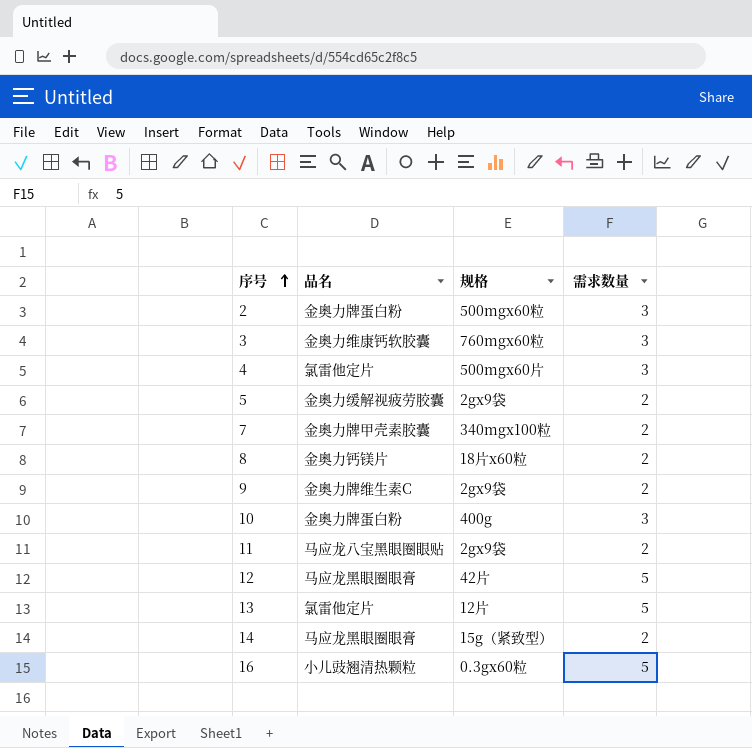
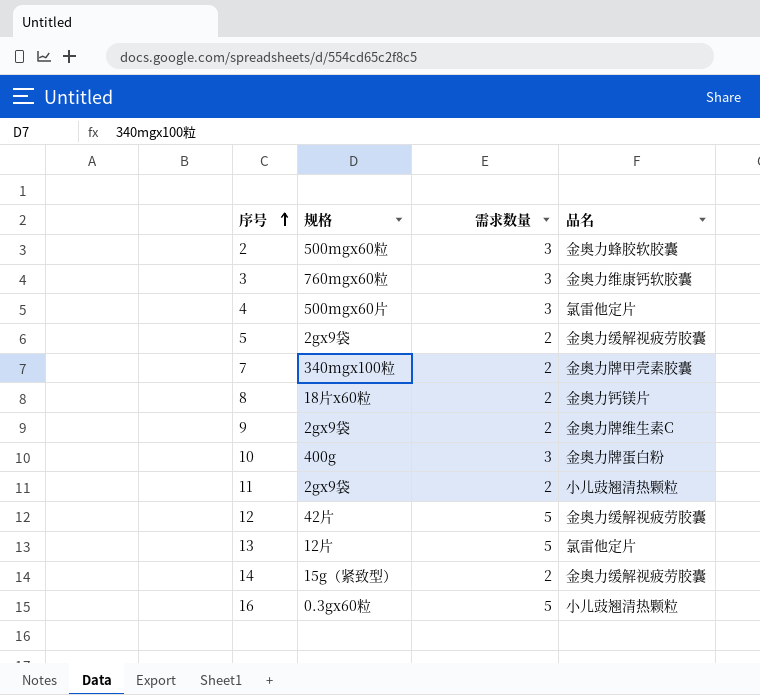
column 品名 | position: 2 -> 4
2 | 品名: 金奥力牌蛋白粉 -> 金奥力蜂胶软胶囊
11 | 品名: 马应龙八宝黑眼圈眼贴 -> 小儿豉翘清热颗粒
12 | 品名: 马应龙黑眼圈眼膏 -> 金奥力缓解视疲劳胶囊
14 | 品名: 马应龙黑眼圈眼膏 -> 金奥力缓解视疲劳胶囊

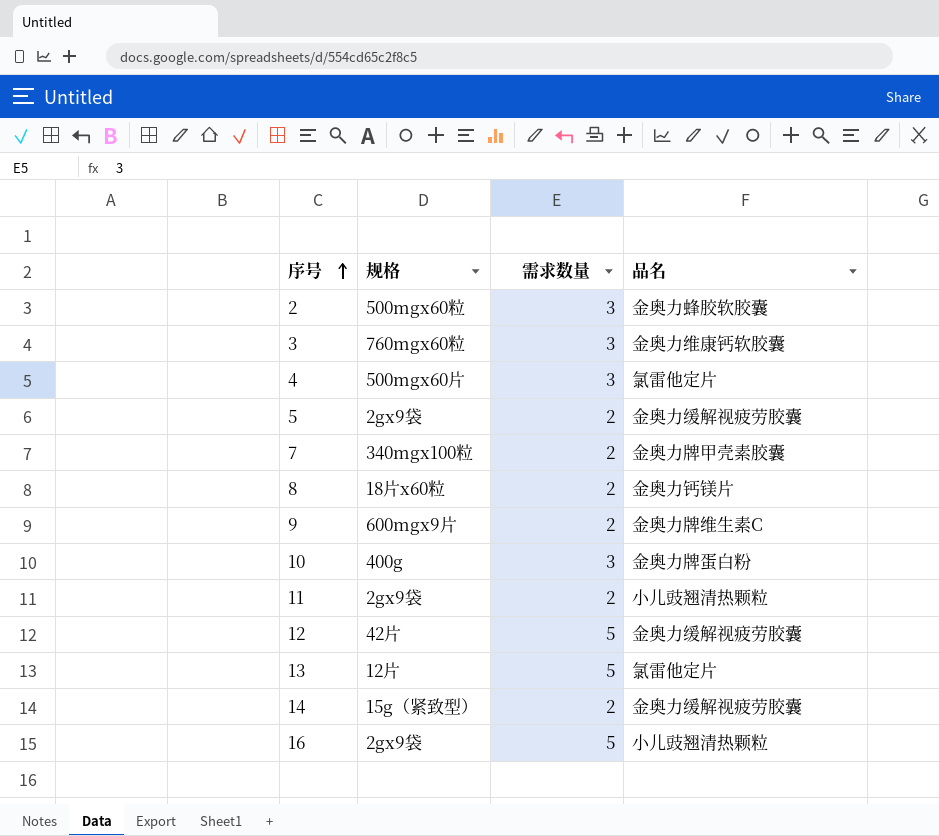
9 | 规格: 2gx9袋 -> 600mgx9片
16 | 规格: 0.3gx60粒 -> 2gx9袋

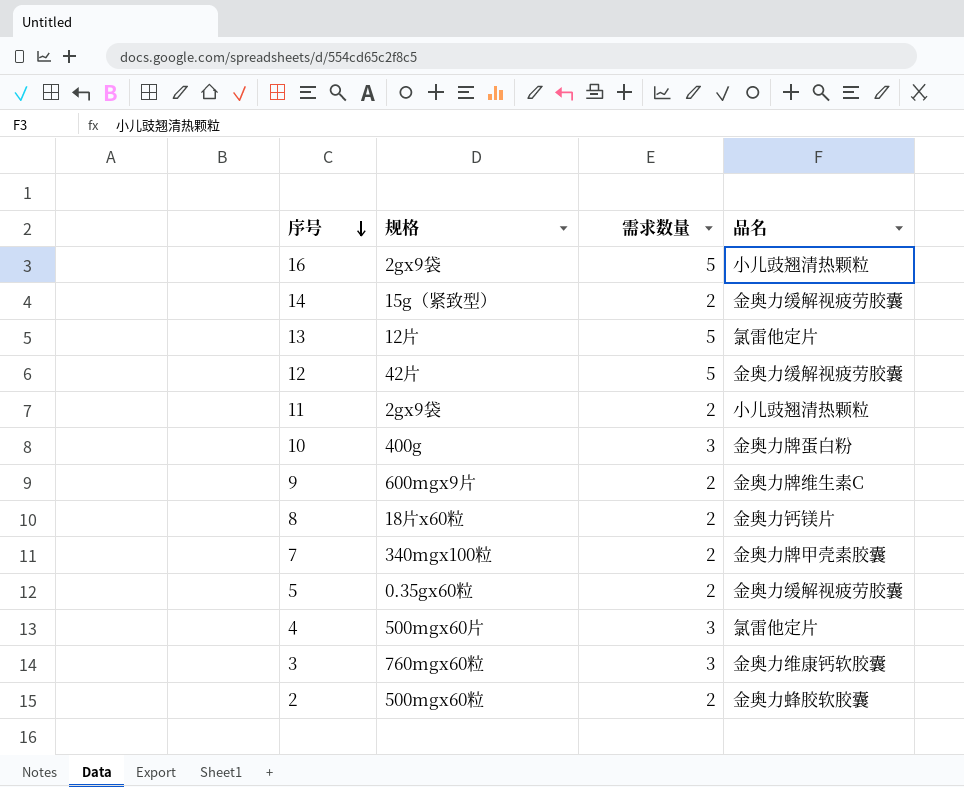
row order: 序号 ascending -> 序号 descending
5 | 规格: 2gx9袋 -> 0.35gx60粒
2 | 需求数量: 3 -> 2

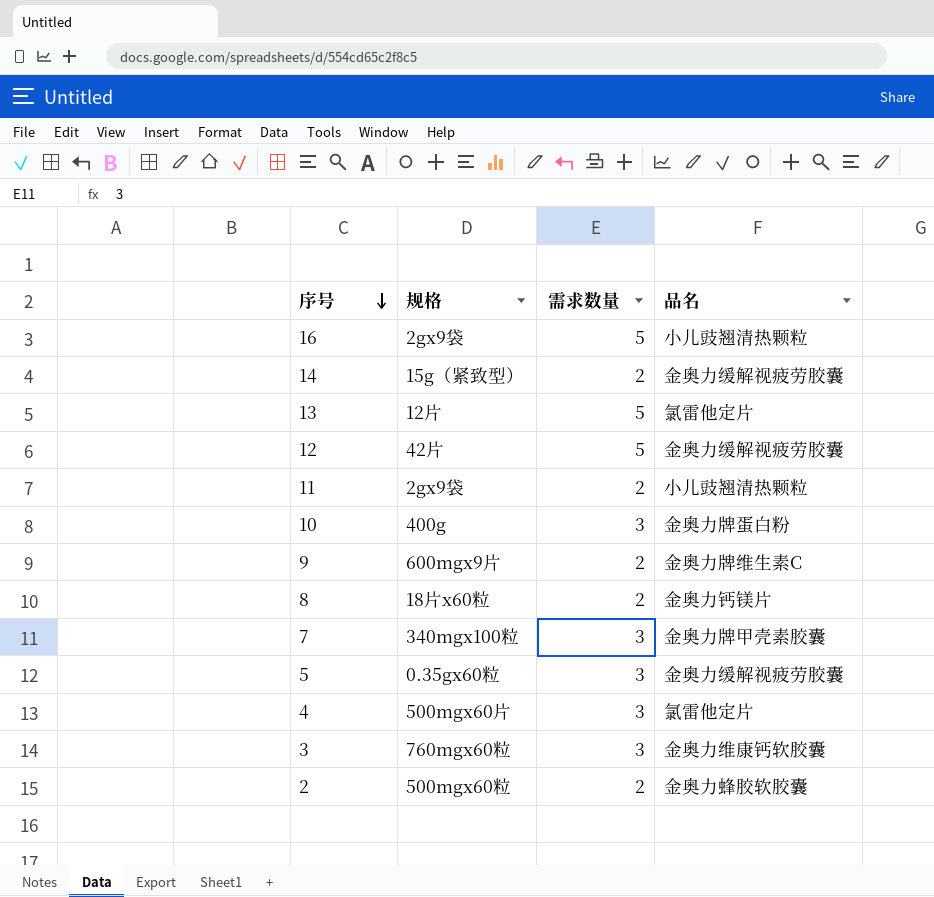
7 | 需求数量: 2 -> 3
5 | 需求数量: 2 -> 3

